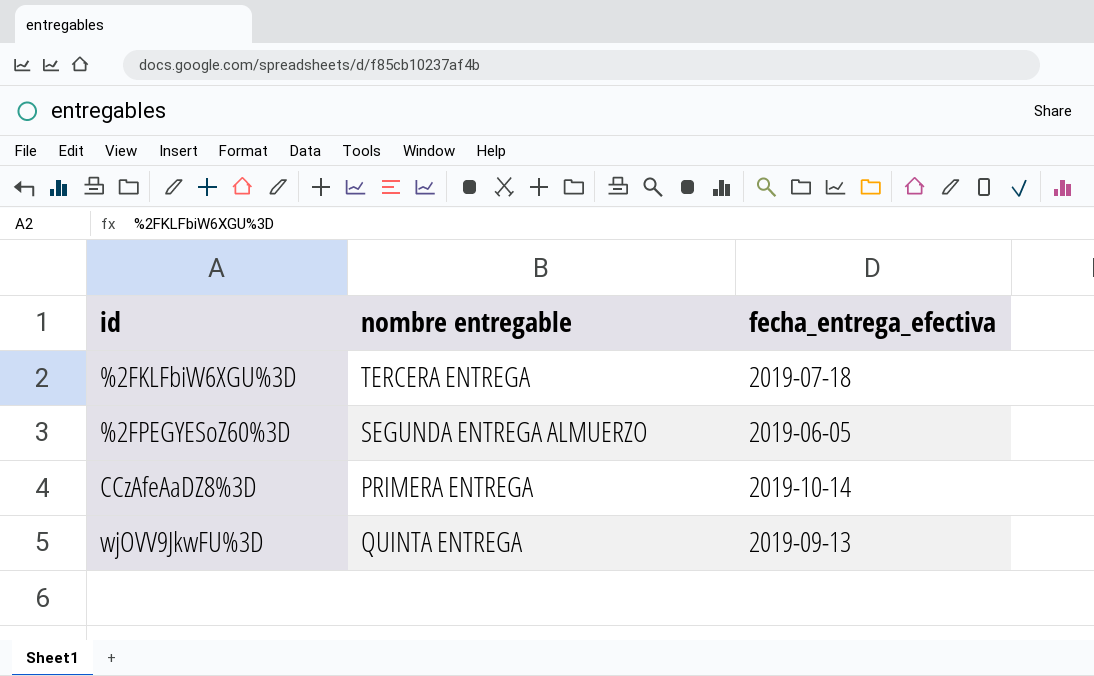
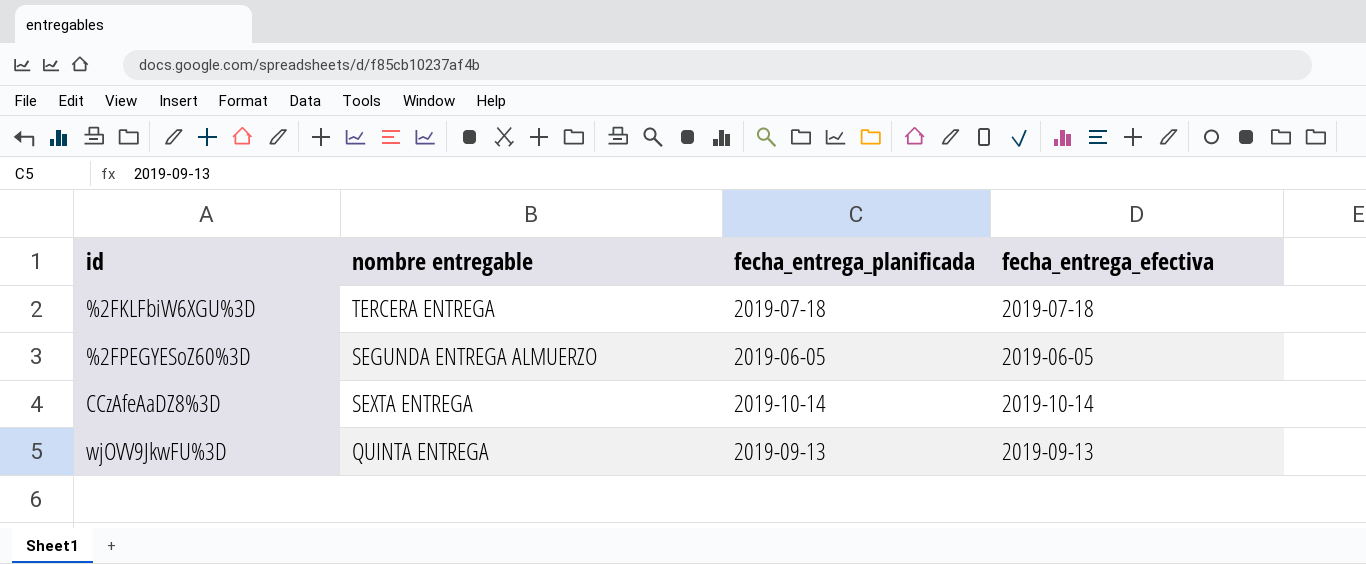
column fecha_entrega_planificada | position: none -> 3
CCzAfeAaDZ8%3D | nombre entregable: PRIMERA ENTREGA -> SEXTA ENTREGA

